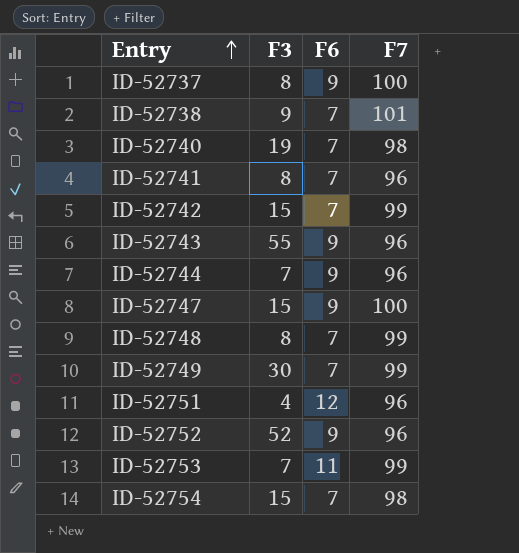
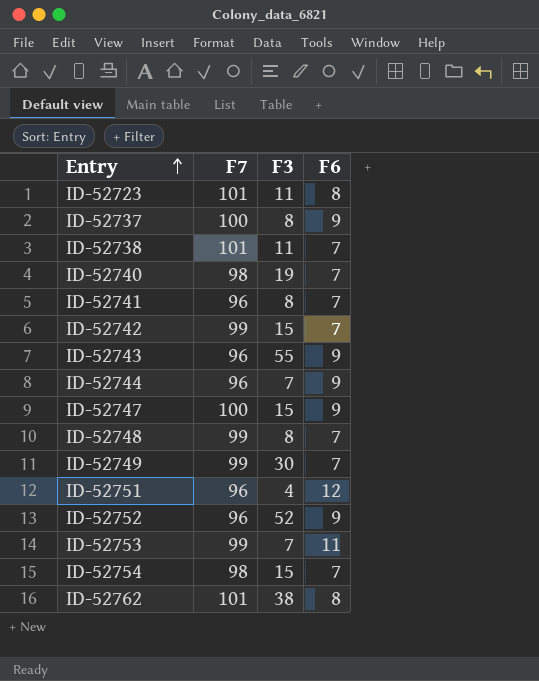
column F7 | position: 4 -> 2
row ID-52723: none -> 101 | 11 | 8
ID-52738 | F3: 9 -> 11
row ID-52762: none -> 101 | 38 | 8

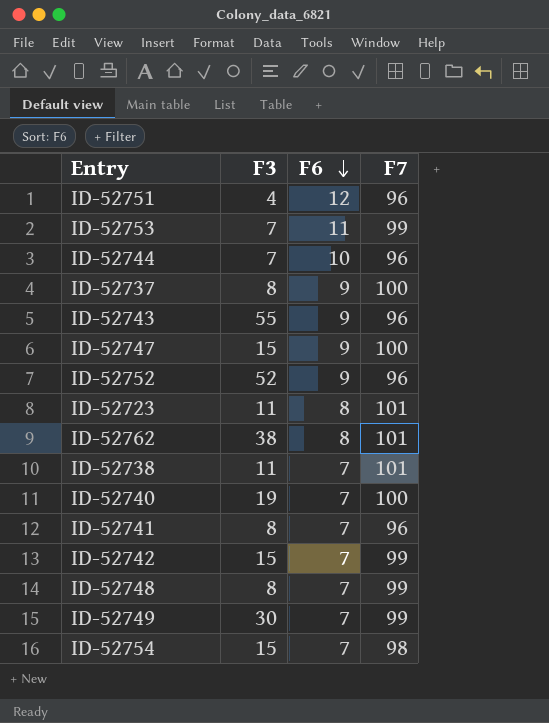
row order: Entry ascending -> F6 descending
column F7 | position: 2 -> 4
ID-52744 | F6: 9 -> 10
ID-52740 | F7: 98 -> 100

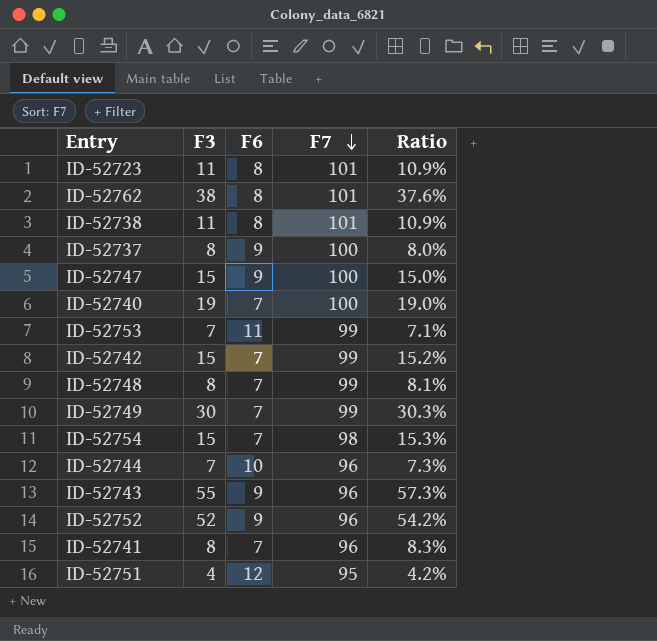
row order: F6 descending -> F7 descending
column Ratio | formula: none -> [F3] / [F7]
ID-52738 | F6: 7 -> 8
ID-52751 | F7: 96 -> 95

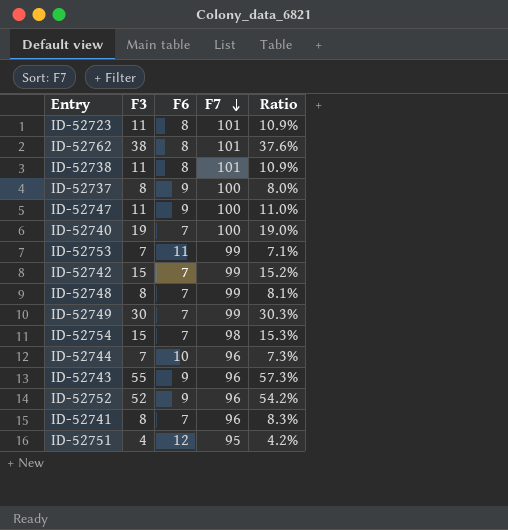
ID-52747 | F3: 15 -> 11
ID-52747 | Ratio: 15.0% -> 11.0%

